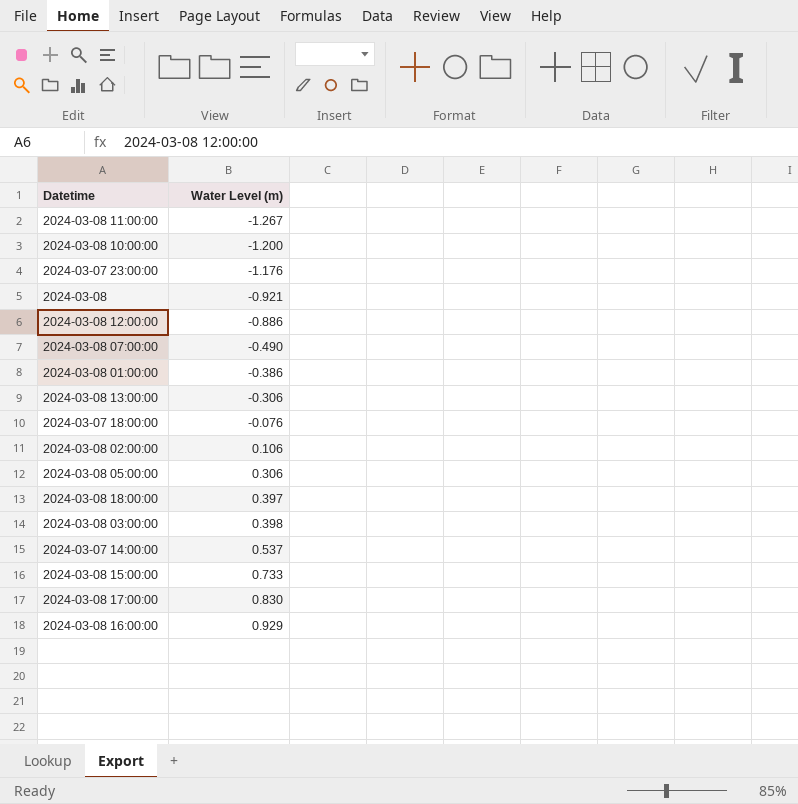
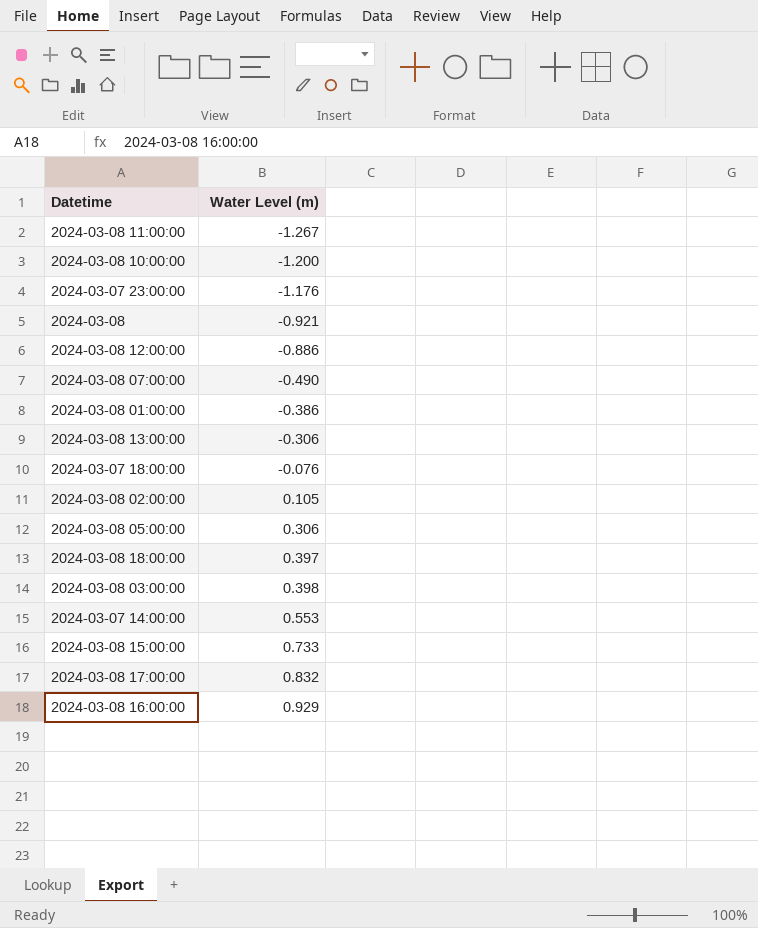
2024-03-08 02:00:00 | Water Level (m): 0.106 -> 0.105
2024-03-07 14:00:00 | Water Level (m): 0.537 -> 0.553
2024-03-08 17:00:00 | Water Level (m): 0.830 -> 0.832

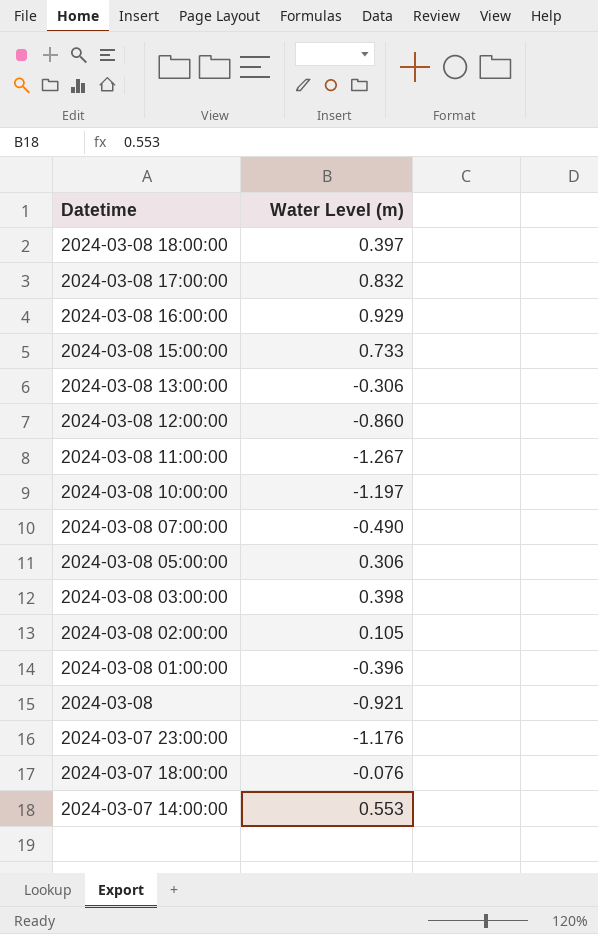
row order: Water Level (m) ascending -> Datetime descending
2024-03-08 12:00:00 | Water Level (m): -0.886 -> -0.860
2024-03-08 10:00:00 | Water Level (m): -1.200 -> -1.197
2024-03-08 01:00:00 | Water Level (m): -0.386 -> -0.396

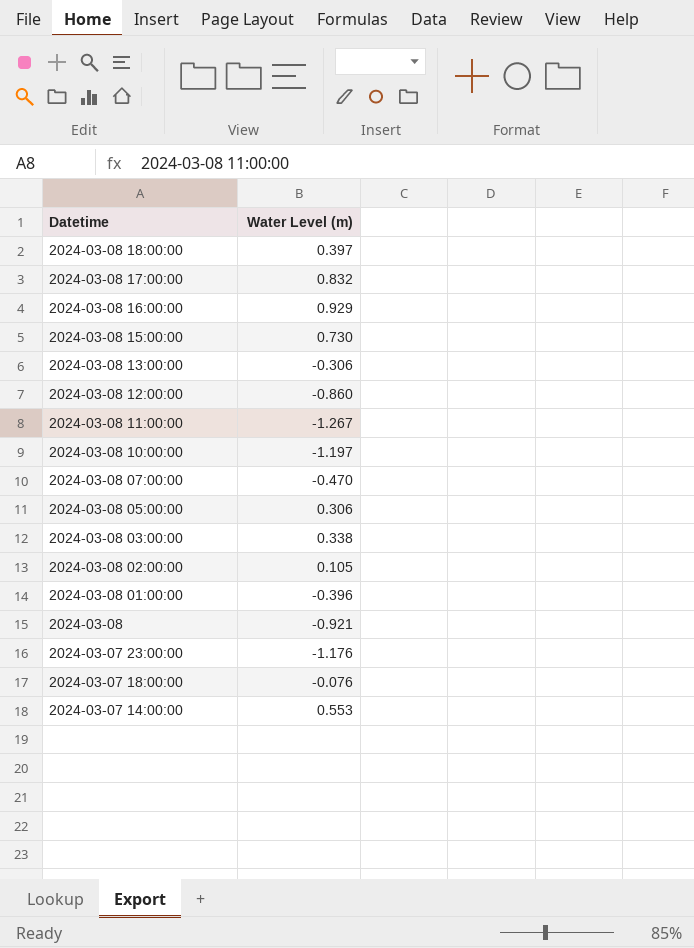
2024-03-08 15:00:00 | Water Level (m): 0.733 -> 0.730
2024-03-08 07:00:00 | Water Level (m): -0.490 -> -0.470
2024-03-08 03:00:00 | Water Level (m): 0.398 -> 0.338

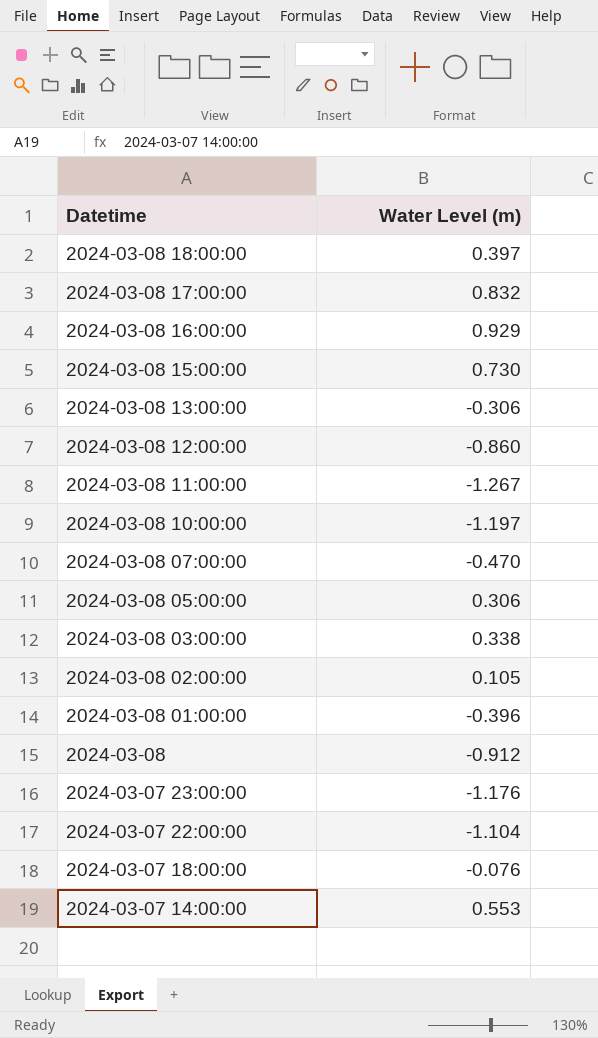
2024-03-08 | Water Level (m): -0.921 -> -0.912
row 2024-03-07 22:00:00: none -> -1.104

